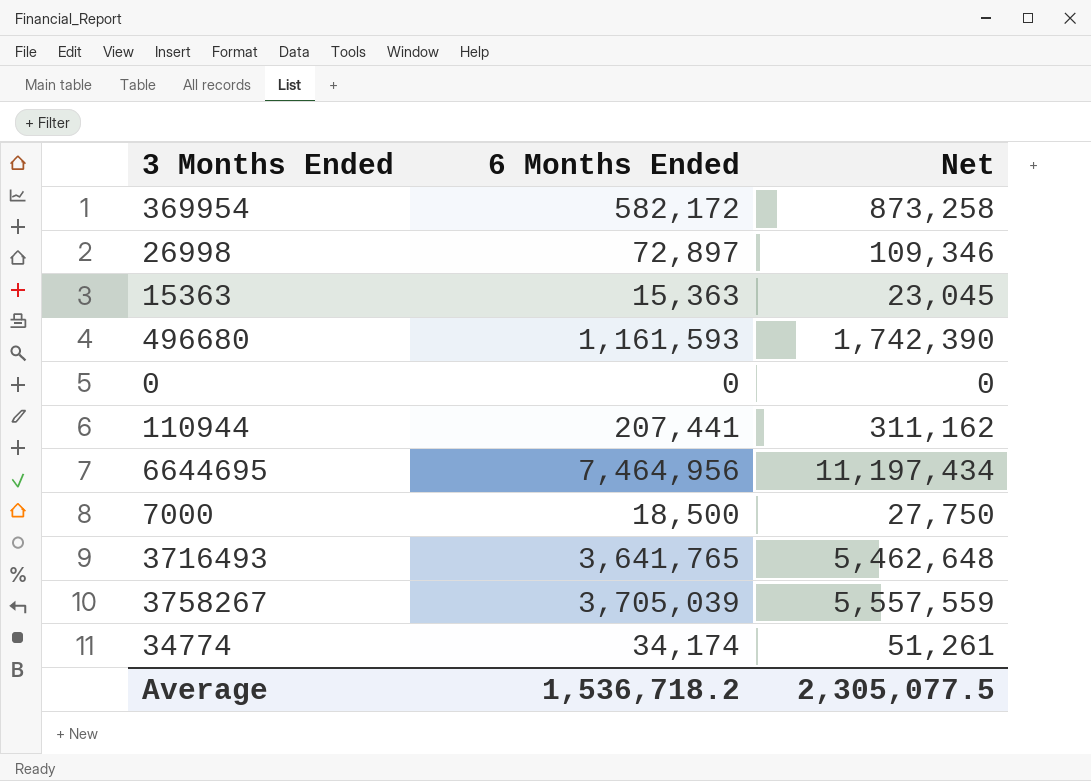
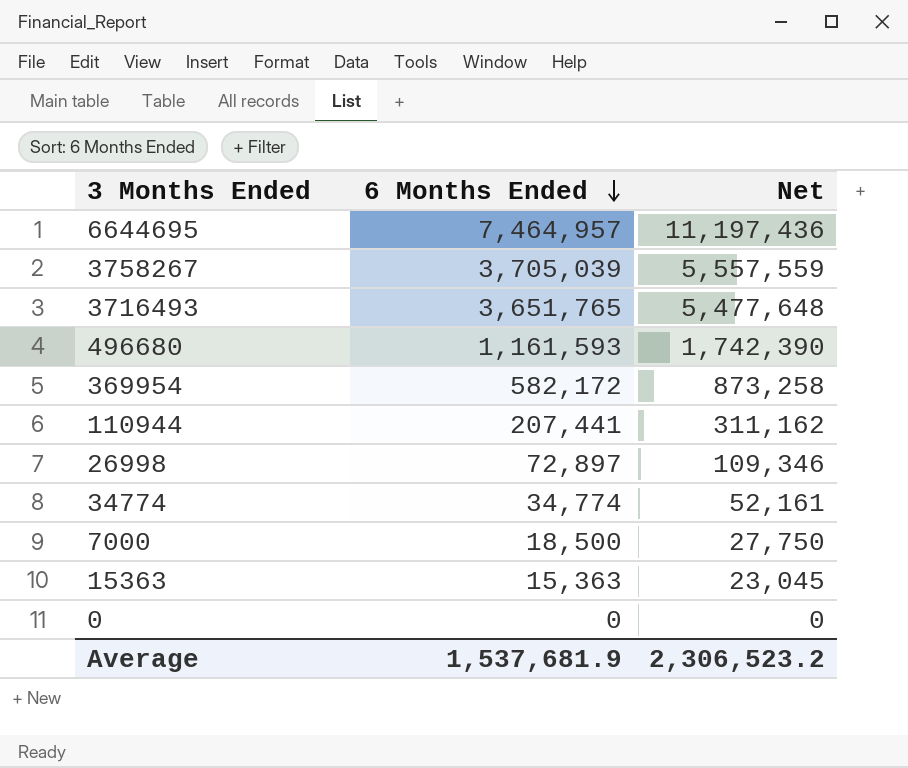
row order: none -> 6 Months Ended descending
6644695 | 6 Months Ended: 7,464,956 -> 7,464,957
6644695 | Net: 11,197,434 -> 11,197,436
3716493 | 6 Months Ended: 3,641,765 -> 3,651,765
3716493 | Net: 5,462,648 -> 5,477,648
34774 | 6 Months Ended: 34,174 -> 34,774
34774 | Net: 51,261 -> 52,161
Average | 6 Months Ended: 1,536,718.2 -> 1,537,681.9
Average | Net: 2,305,077.5 -> 2,306,523.2

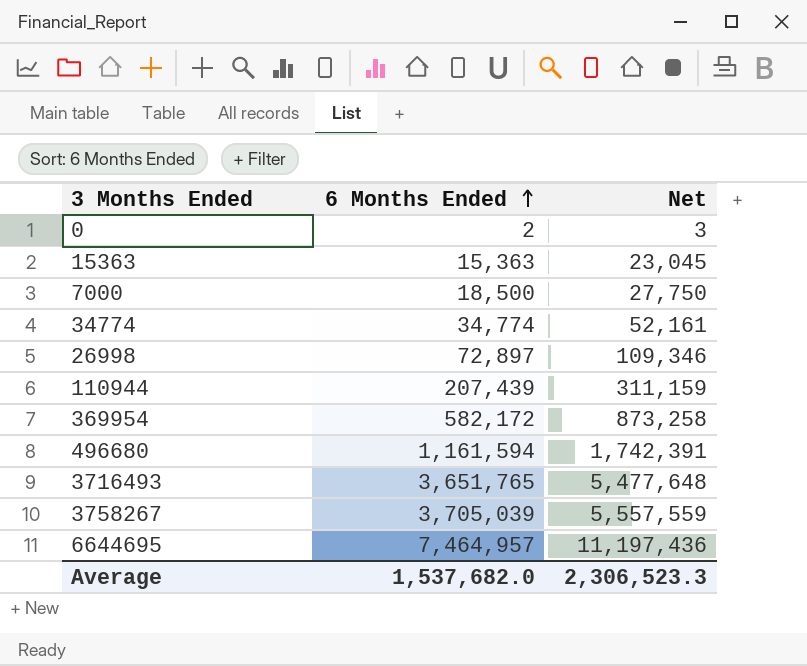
row order: 6 Months Ended descending -> 6 Months Ended ascending
0 | 6 Months Ended: 0 -> 2
0 | Net: 0 -> 3
110944 | 6 Months Ended: 207,441 -> 207,439
110944 | Net: 311,162 -> 311,159
496680 | 6 Months Ended: 1,161,593 -> 1,161,594
496680 | Net: 1,742,390 -> 1,742,391
Average | 6 Months Ended: 1,537,681.9 -> 1,537,682.0
Average | Net: 2,306,523.2 -> 2,306,523.3

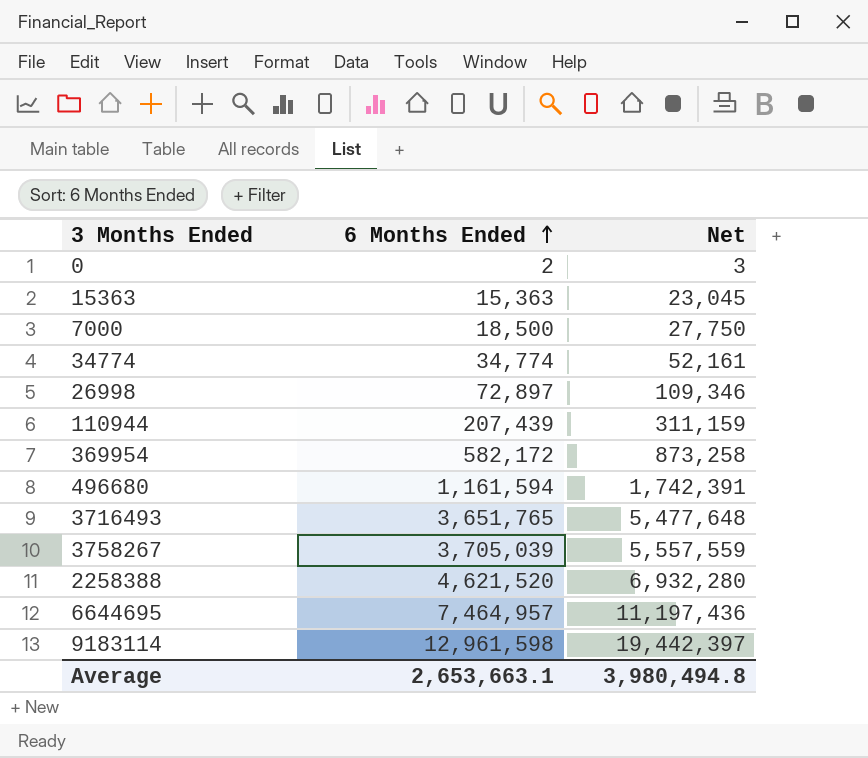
row 2258388: none -> 4,621,520 | 6,932,280
row 9183114: none -> 12,961,598 | 19,442,397
Average | 6 Months Ended: 1,537,682.0 -> 2,653,663.1
Average | Net: 2,306,523.3 -> 3,980,494.8

